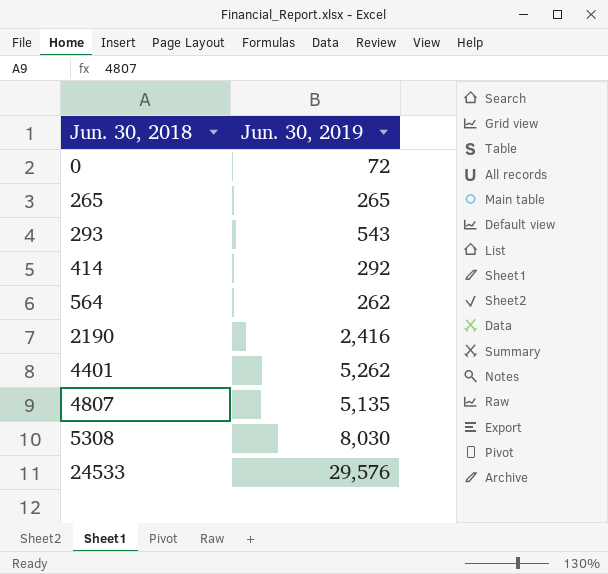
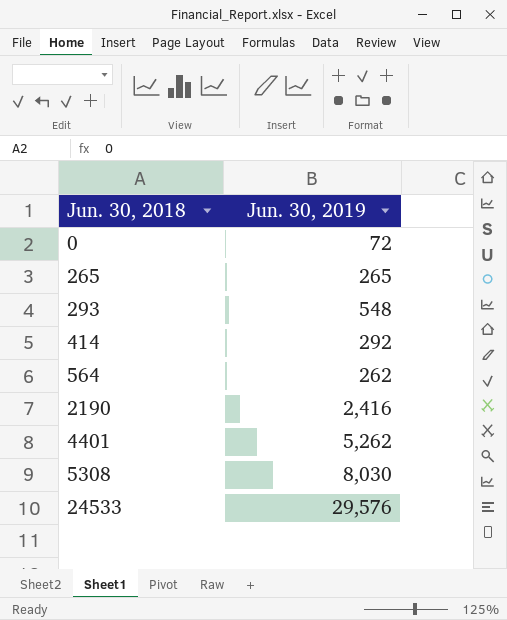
row 4807: 5,135 -> none
293 | Jun. 30, 2019: 543 -> 548

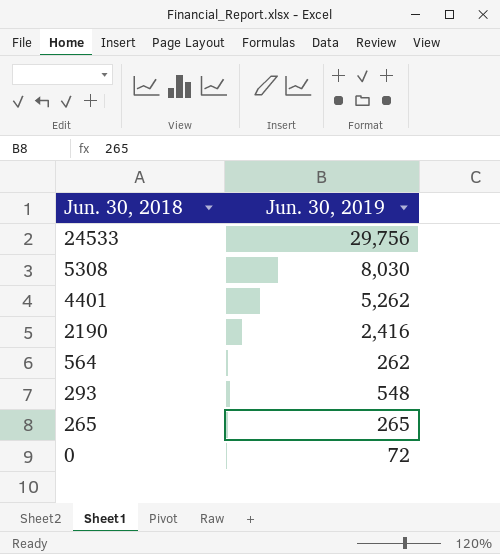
row order: Jun. 30, 2018 ascending -> Jun. 30, 2018 descending
row 414: 292 -> none
24533 | Jun. 30, 2019: 29,576 -> 29,756

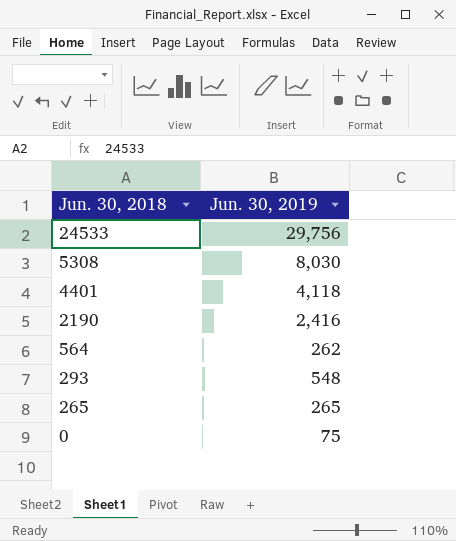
4401 | Jun. 30, 2019: 5,262 -> 4,118
0 | Jun. 30, 2019: 72 -> 75

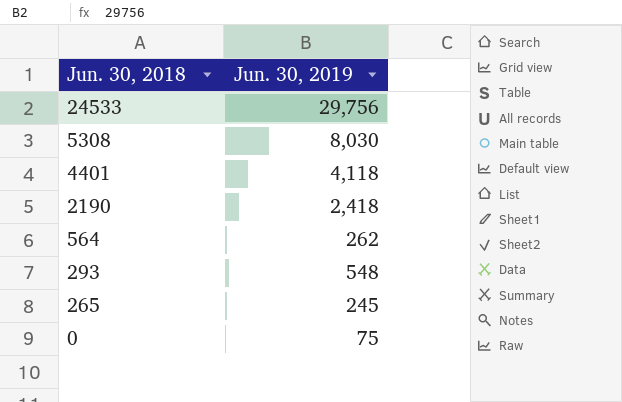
2190 | Jun. 30, 2019: 2,416 -> 2,418
265 | Jun. 30, 2019: 265 -> 245

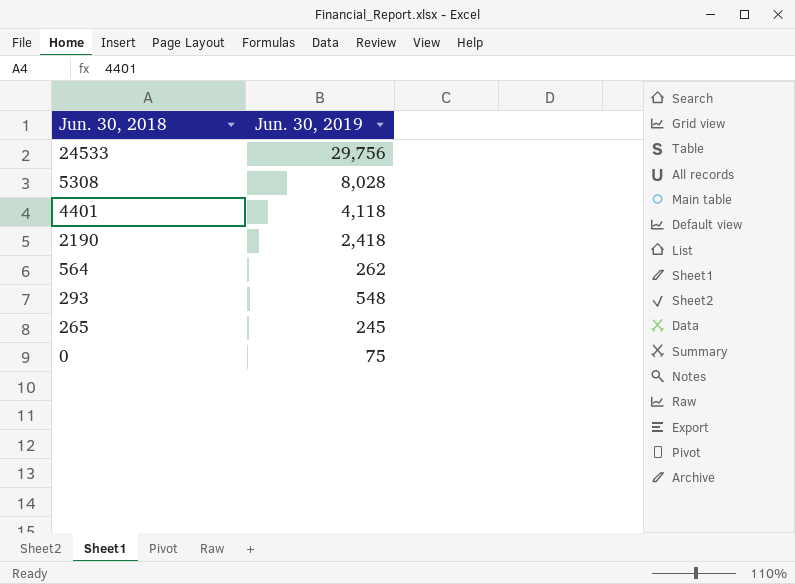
5308 | Jun. 30, 2019: 8,030 -> 8,028

